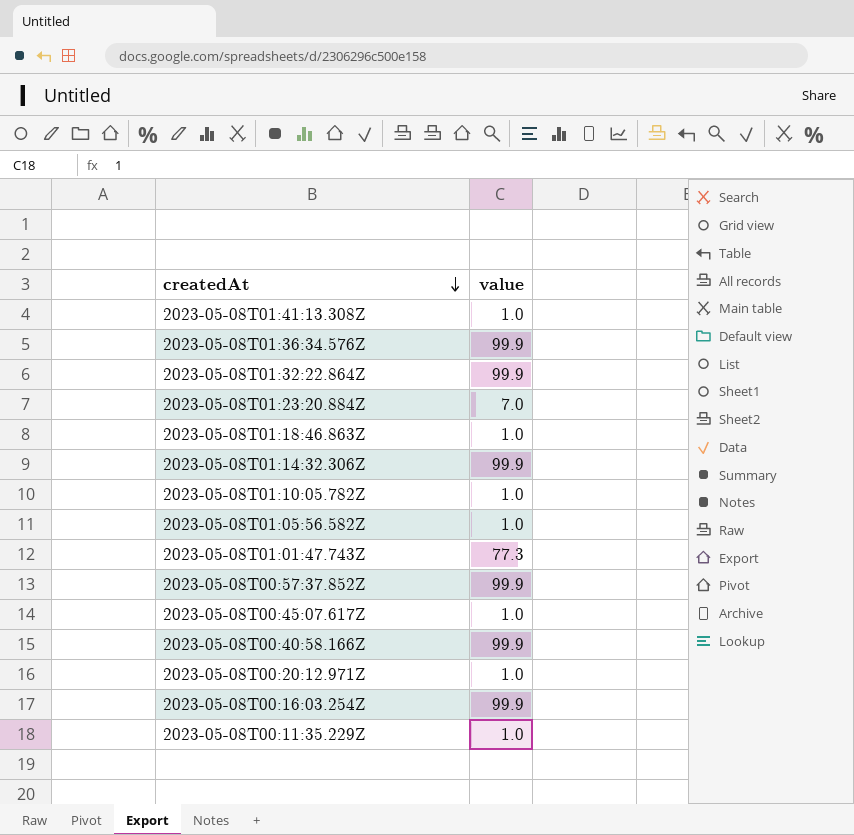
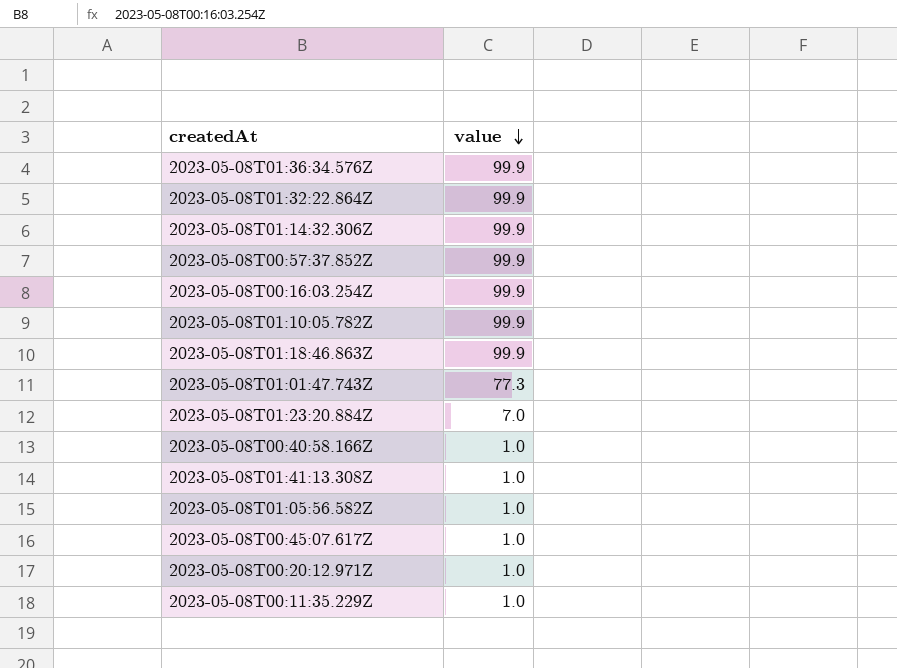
row order: createdAt descending -> value descending
2023-05-08T01:10:05.782Z | value: 1.0 -> 99.9
2023-05-08T01:18:46.863Z | value: 1.0 -> 99.9
2023-05-08T00:40:58.166Z | value: 99.9 -> 1.0

